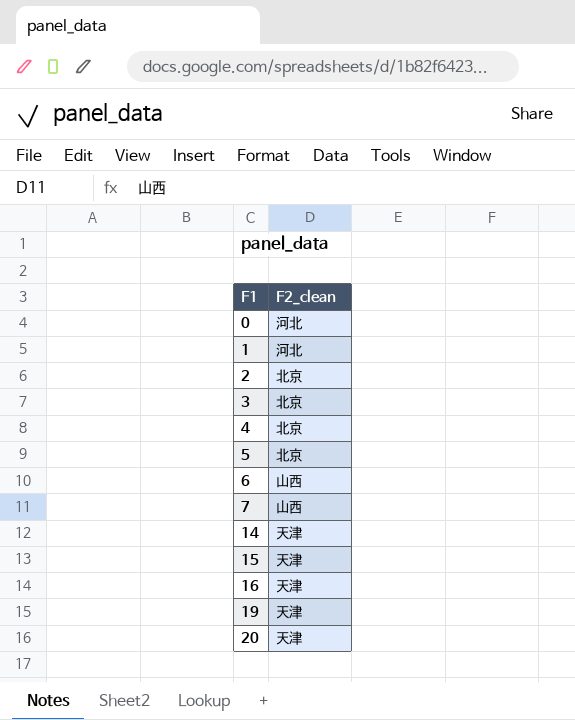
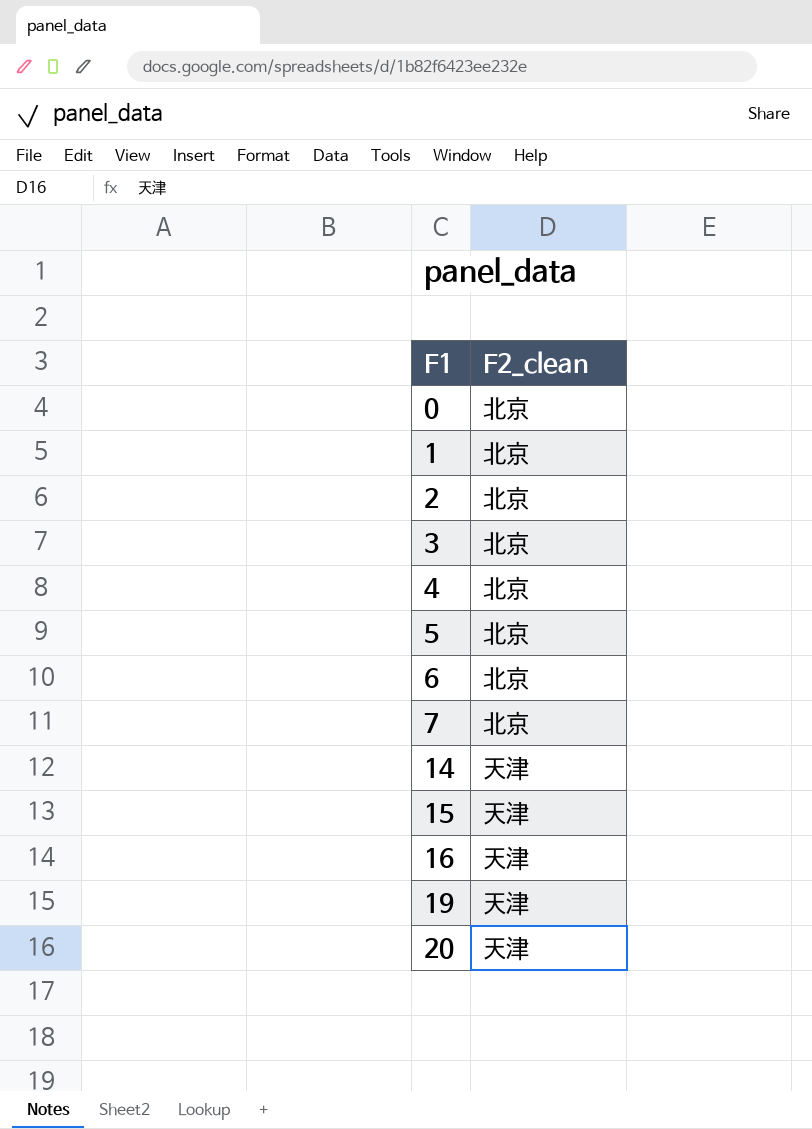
0 | F2_clean: 河北 -> 北京
1 | F2_clean: 河北 -> 北京
6 | F2_clean: 山西 -> 北京
7 | F2_clean: 山西 -> 北京

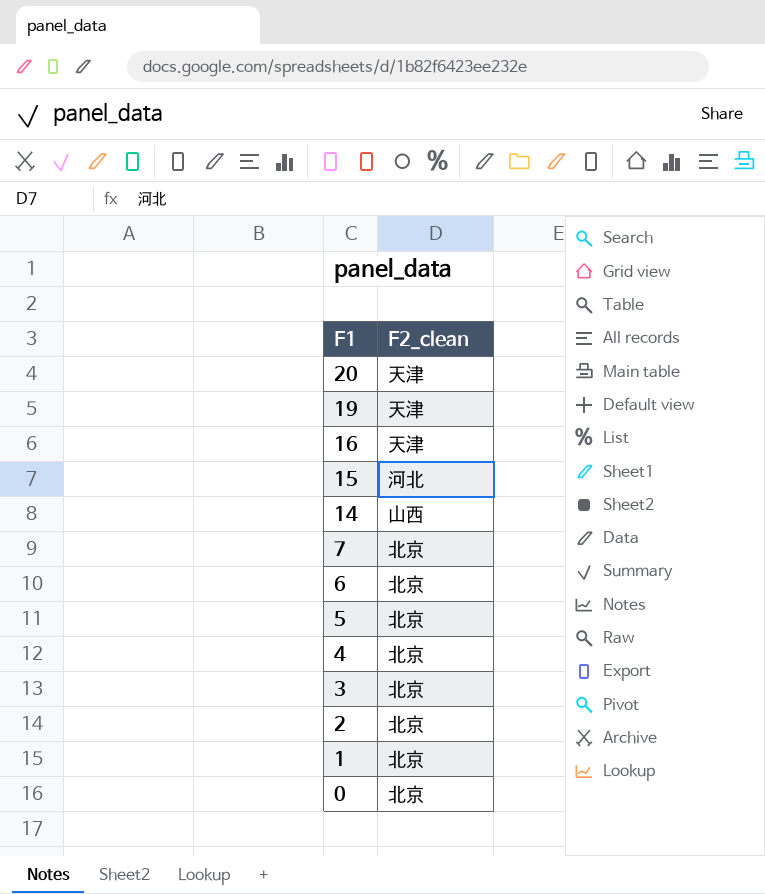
row order: F1 ascending -> F1 descending
15 | F2_clean: 天津 -> 河北
14 | F2_clean: 天津 -> 山西

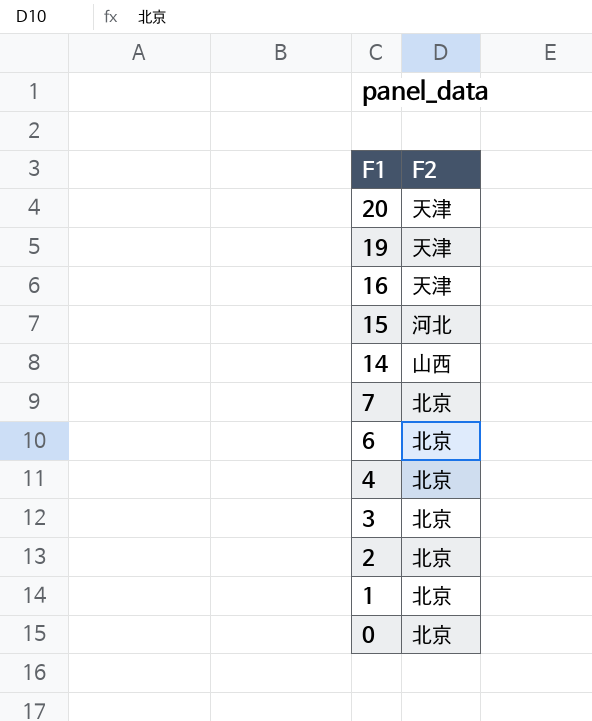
column name: F2_clean -> F2
row 5: 北京 -> none

